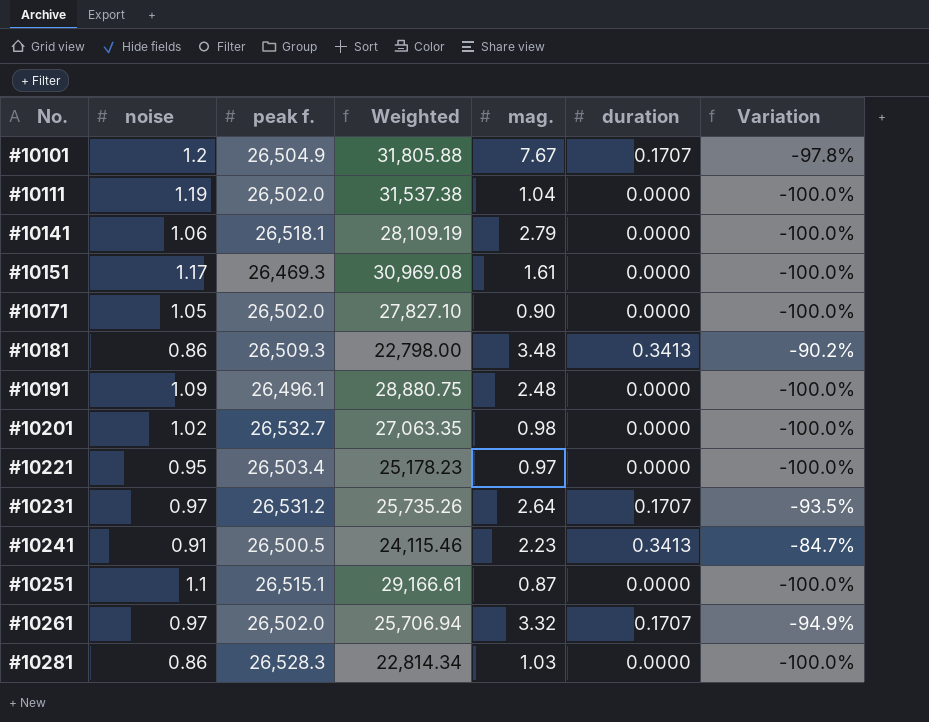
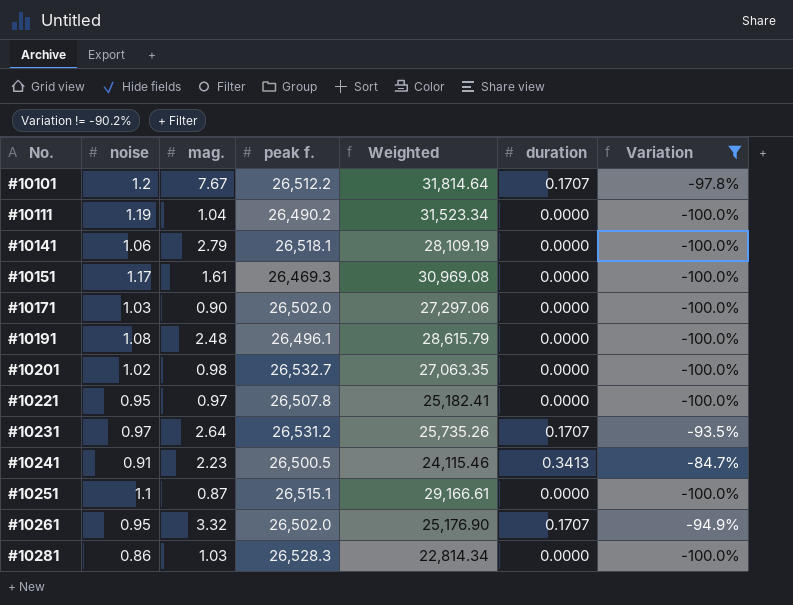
filter: none -> Variation != -90.2%
column mag. | position: 5 -> 3
#10101 | peak f.: 26,504.9 -> 26,512.2
#10101 | Weighted: 31,805.88 -> 31,814.64
#10111 | peak f.: 26,502.0 -> 26,490.2
#10111 | Weighted: 31,537.38 -> 31,523.34
#10171 | noise: 1.05 -> 1.03
#10171 | Weighted: 27,827.10 -> 27,297.06
#10191 | noise: 1.09 -> 1.08
#10191 | Weighted: 28,880.75 -> 28,615.79
#10221 | peak f.: 26,503.4 -> 26,507.8
#10221 | Weighted: 25,178.23 -> 25,182.41
#10261 | noise: 0.97 -> 0.95
#10261 | Weighted: 25,706.94 -> 25,176.90

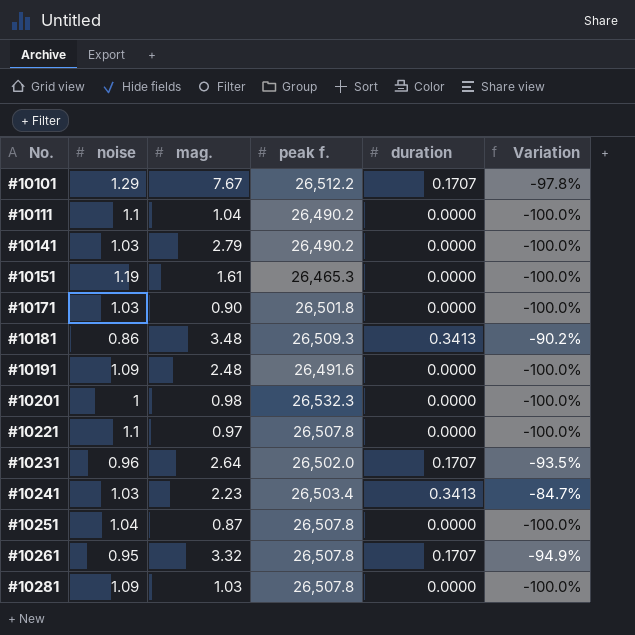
filter: Variation != -90.2% -> none
column Weighted | formula: [noise] * [peak f.] -> none
#10101 | noise: 1.2 -> 1.29
#10111 | noise: 1.19 -> 1.1
#10141 | noise: 1.06 -> 1.03
#10141 | peak f.: 26,518.1 -> 26,490.2
#10151 | noise: 1.17 -> 1.19
#10151 | peak f.: 26,469.3 -> 26,465.3
#10171 | peak f.: 26,502.0 -> 26,501.8
#10191 | noise: 1.08 -> 1.09
#10191 | peak f.: 26,496.1 -> 26,491.6
#10201 | noise: 1.02 -> 1
#10201 | peak f.: 26,532.7 -> 26,532.3
#10221 | noise: 0.95 -> 1.1
#10231 | noise: 0.97 -> 0.96
#10231 | peak f.: 26,531.2 -> 26,502.0
#10241 | noise: 0.91 -> 1.03
#10241 | peak f.: 26,500.5 -> 26,503.4
#10251 | noise: 1.1 -> 1.04
#10251 | peak f.: 26,515.1 -> 26,507.8
#10261 | peak f.: 26,502.0 -> 26,507.8
#10281 | noise: 0.86 -> 1.09
#10281 | peak f.: 26,528.3 -> 26,507.8

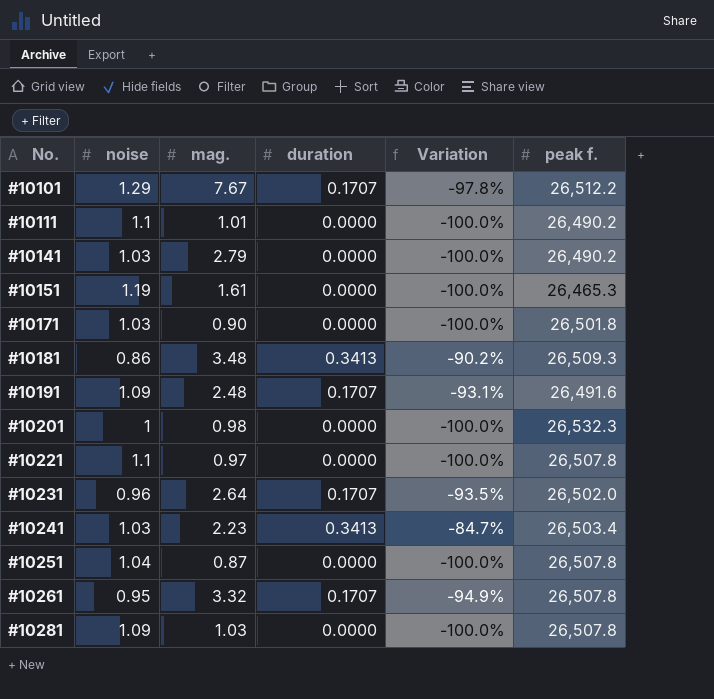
column peak f. | position: 4 -> 6
#10111 | mag.: 1.04 -> 1.01
#10191 | duration: 0.0000 -> 0.1707
#10191 | Variation: -100.0% -> -93.1%

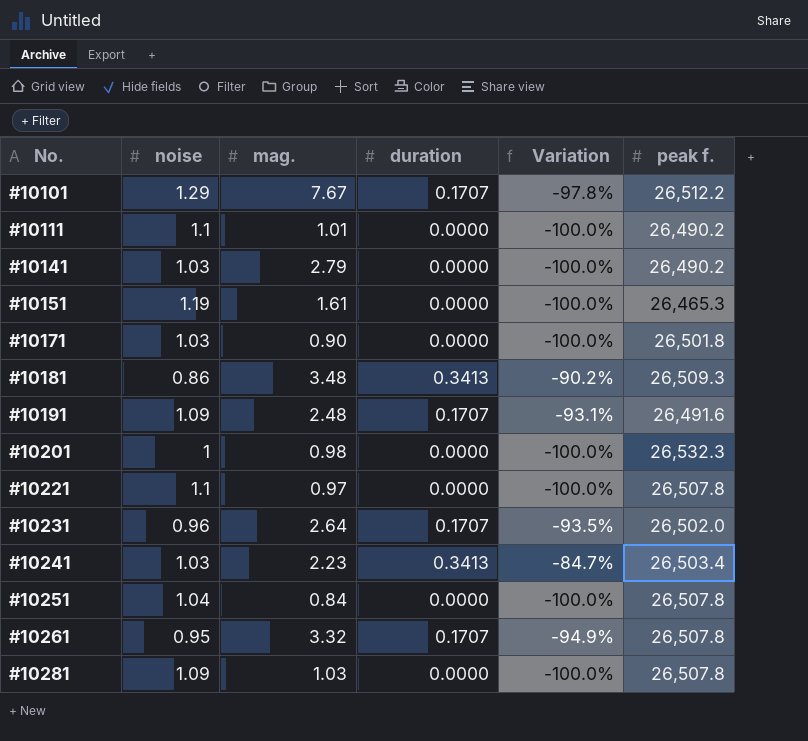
#10251 | mag.: 0.87 -> 0.84

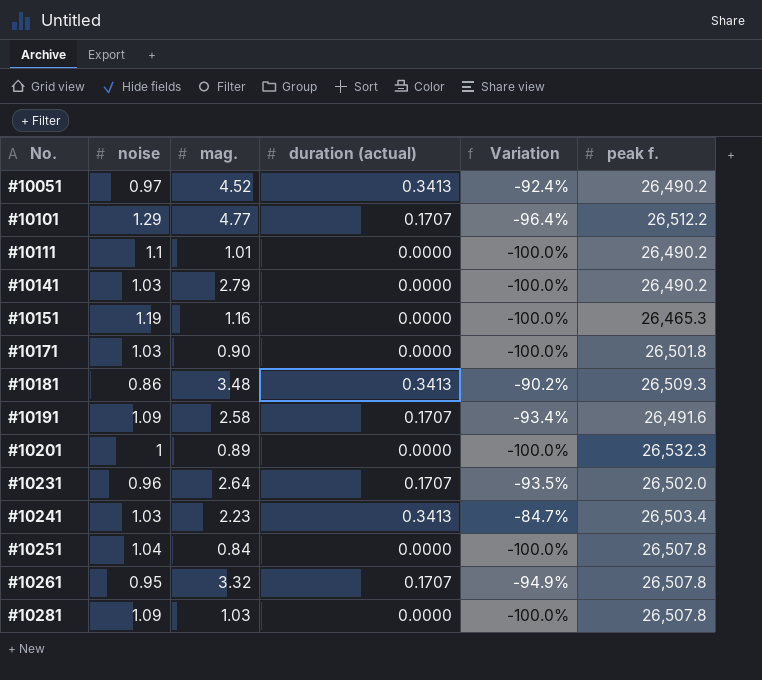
column name: duration -> duration (actual)
row #10221: 1.1 | 0.97 | 0.0000 | -100.0% | 26,507.8 -> none
row #10051: none -> 0.97 | 4.52 | 0.3413 | -92.4% | 26,490.2
#10101 | mag.: 7.67 -> 4.77
#10101 | Variation: -97.8% -> -96.4%
#10151 | mag.: 1.61 -> 1.16
#10191 | mag.: 2.48 -> 2.58
#10191 | Variation: -93.1% -> -93.4%
#10201 | mag.: 0.98 -> 0.89

